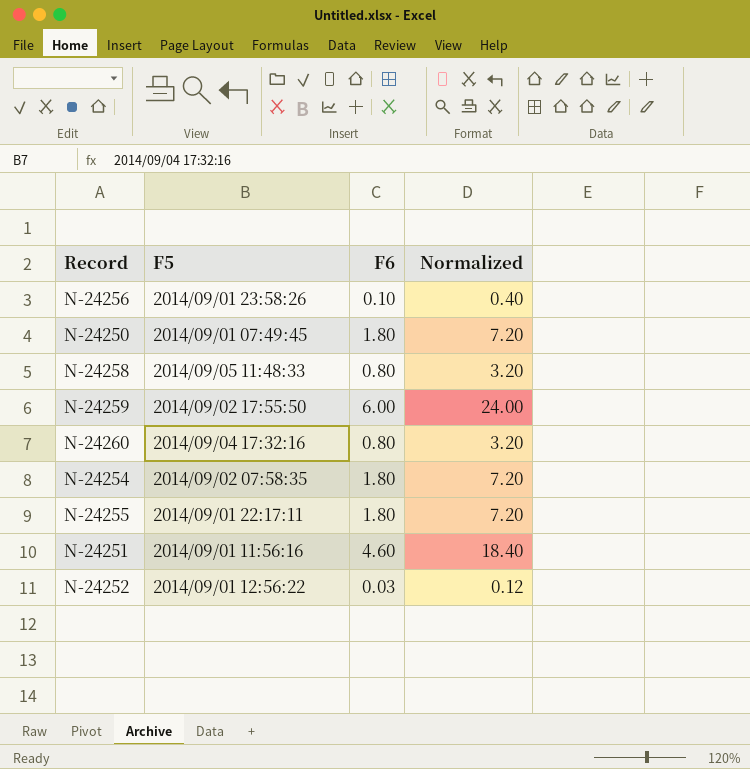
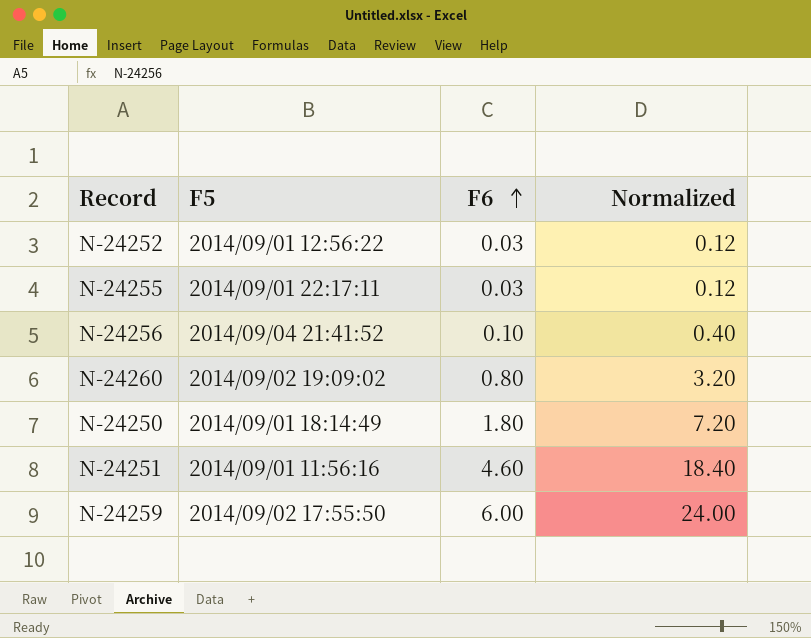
row order: none -> F6 ascending
row N-24258: 2014/09/05 11:48:33 | 0.80 | 3.20 -> none
row N-24254: 2014/09/02 07:58:35 | 1.80 | 7.20 -> none
N-24255 | F6: 1.80 -> 0.03
N-24255 | Normalized: 7.20 -> 0.12
N-24256 | F5: 2014/09/01 23:58:26 -> 2014/09/04 21:41:52
N-24260 | F5: 2014/09/04 17:32:16 -> 2014/09/02 19:09:02
N-24250 | F5: 2014/09/01 07:49:45 -> 2014/09/01 18:14:49

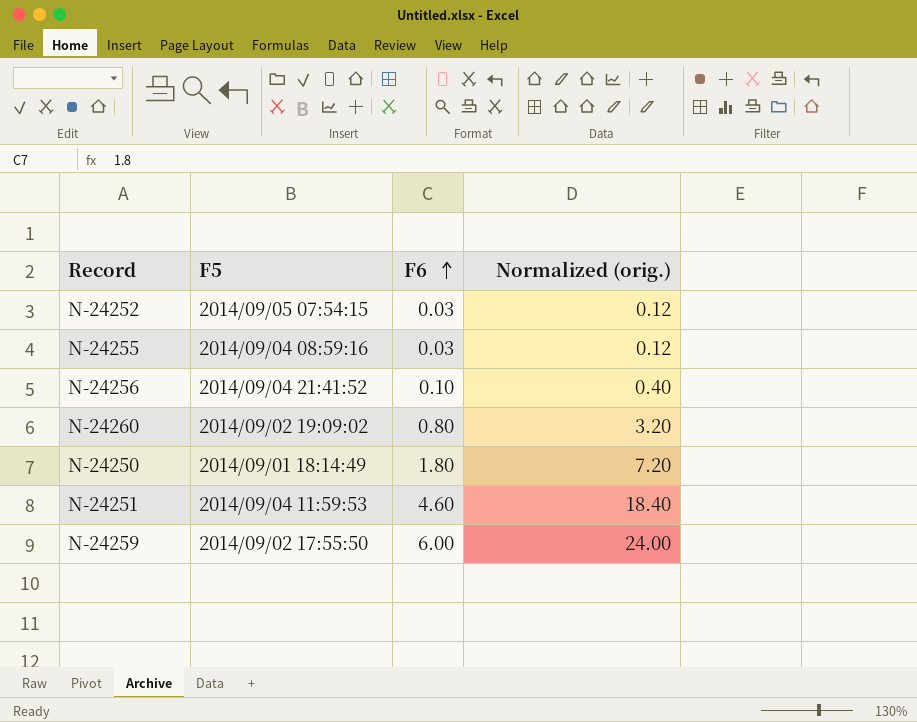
column name: Normalized -> Normalized (orig.)
N-24252 | F5: 2014/09/01 12:56:22 -> 2014/09/05 07:54:15
N-24255 | F5: 2014/09/01 22:17:11 -> 2014/09/04 08:59:16
N-24251 | F5: 2014/09/01 11:56:16 -> 2014/09/04 11:59:53

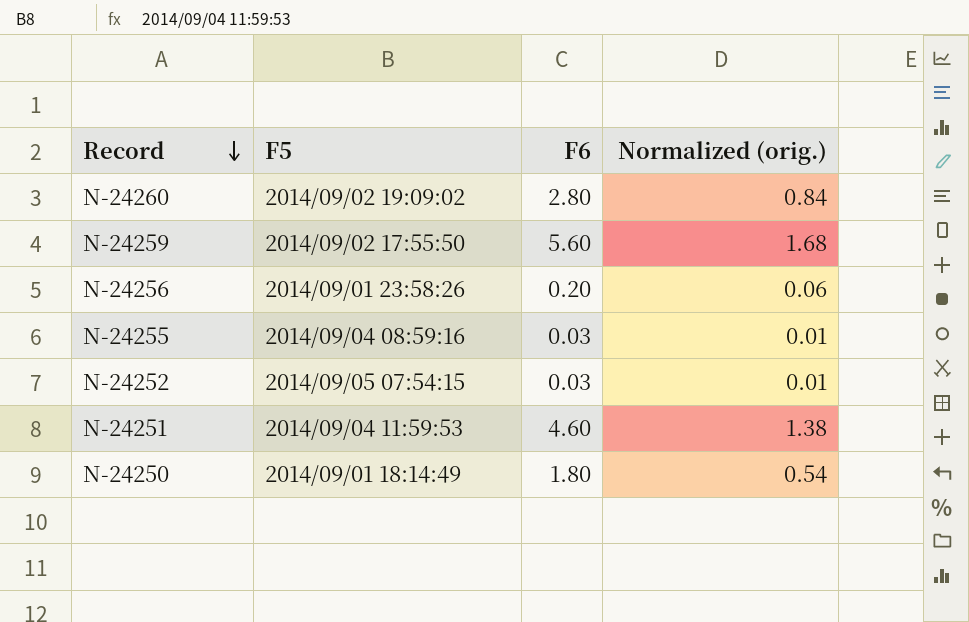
row order: F6 ascending -> Record descending
column Normalized (orig.) | formula: [F6] * 4 -> [F6] * 0.3
N-24260 | F6: 0.80 -> 2.80
N-24259 | F6: 6.00 -> 5.60
N-24256 | F5: 2014/09/04 21:41:52 -> 2014/09/01 23:58:26
N-24256 | F6: 0.10 -> 0.20

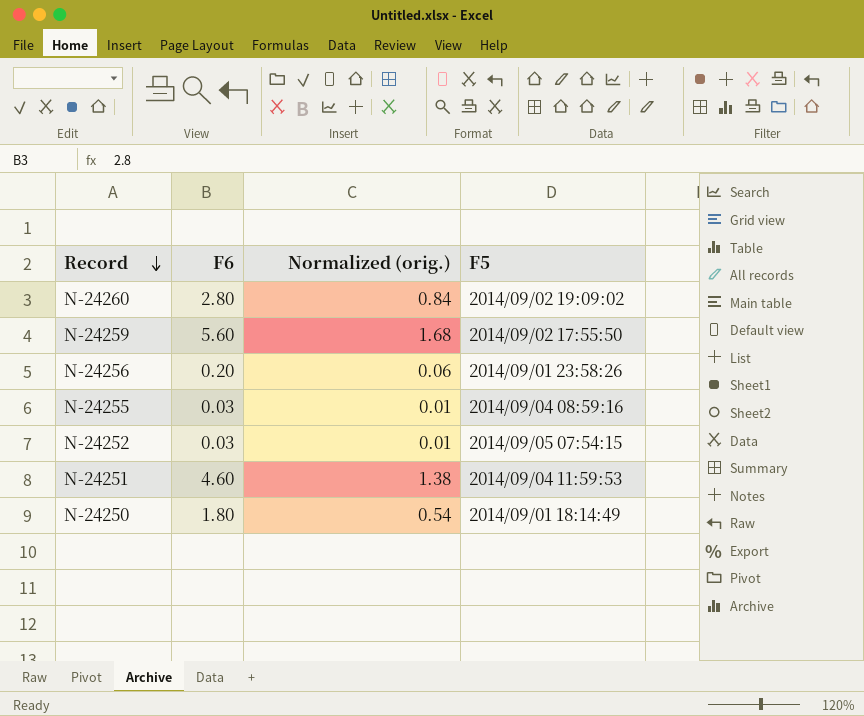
column F5 | position: 2 -> 4

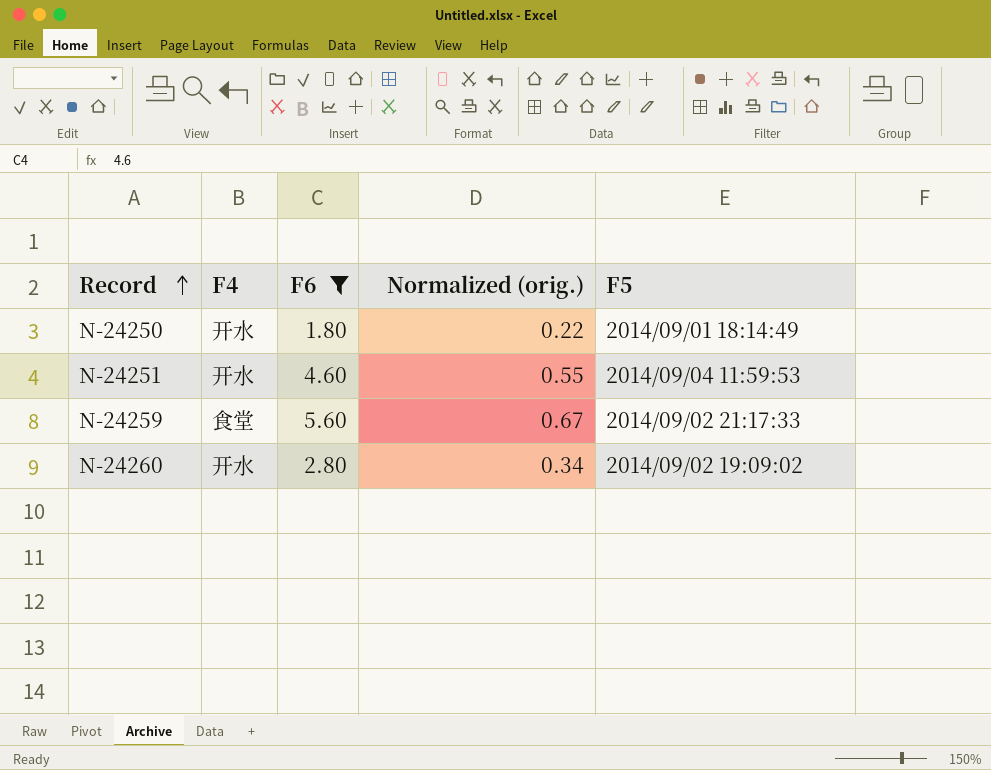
filter: none -> F6 >= 1.80
row order: Record descending -> Record ascending
column F4 | position: none -> 2
column Normalized (orig.) | formula: [F6] * 0.3 -> [F6] * 0.12
N-24259 | F5: 2014/09/02 17:55:50 -> 2014/09/02 21:17:33

